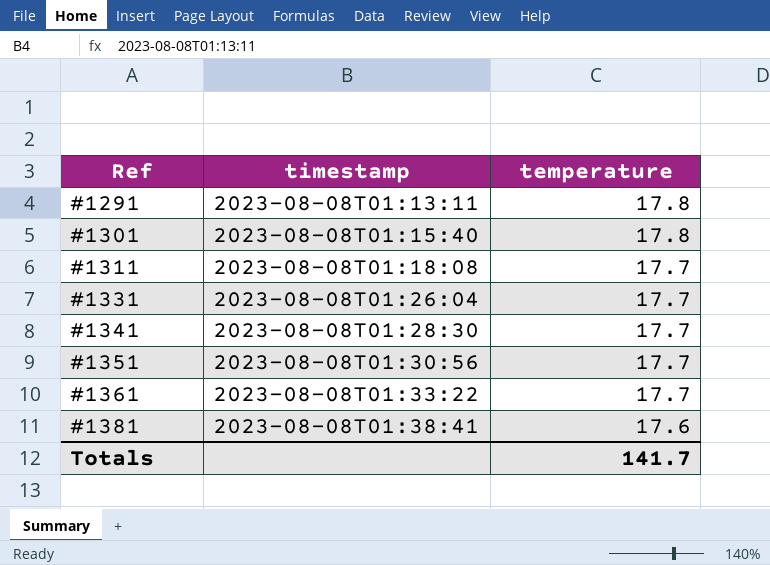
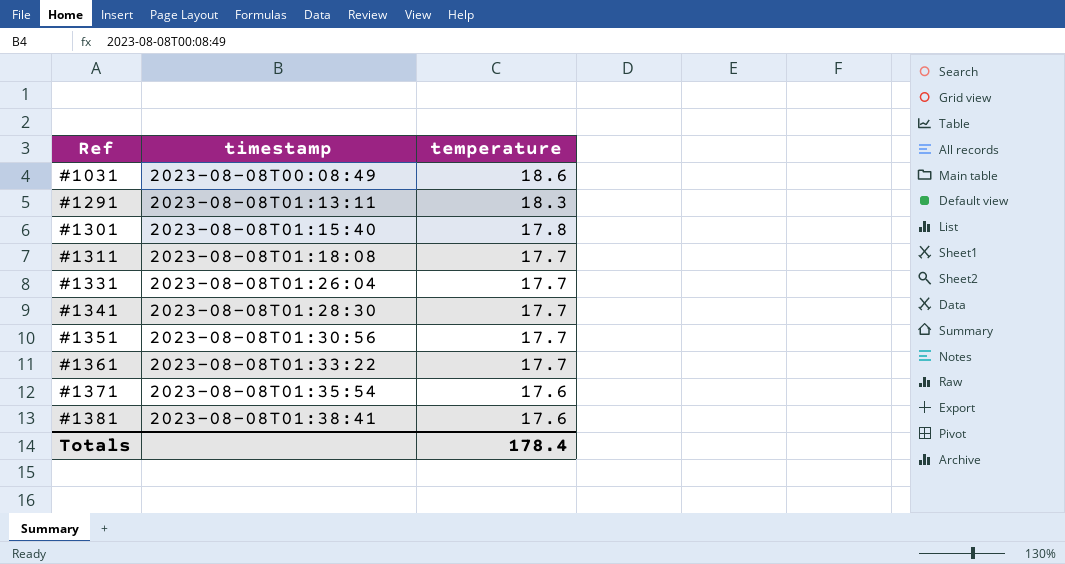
row #1031: none -> 2023-08-08T00:08:49 | 18.6
#1291 | temperature: 17.8 -> 18.3
row #1371: none -> 2023-08-08T01:35:54 | 17.6
Totals | temperature: 141.7 -> 178.4

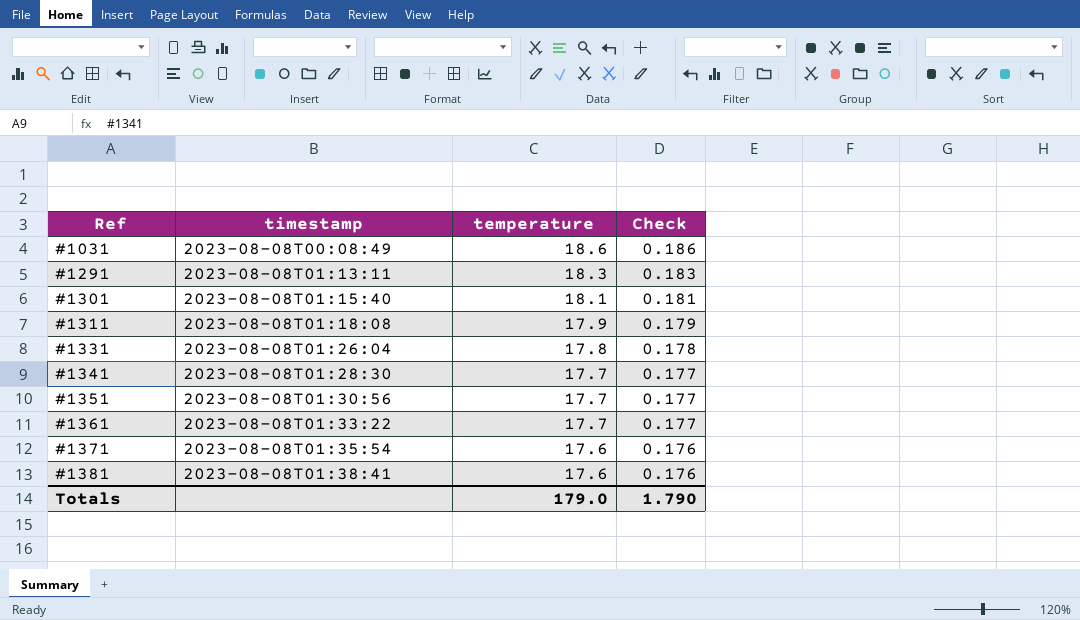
column Check | formula: none -> [temperature] * 0.01
#1301 | temperature: 17.8 -> 18.1
#1311 | temperature: 17.7 -> 17.9
#1331 | temperature: 17.7 -> 17.8
Totals | temperature: 178.4 -> 179.0

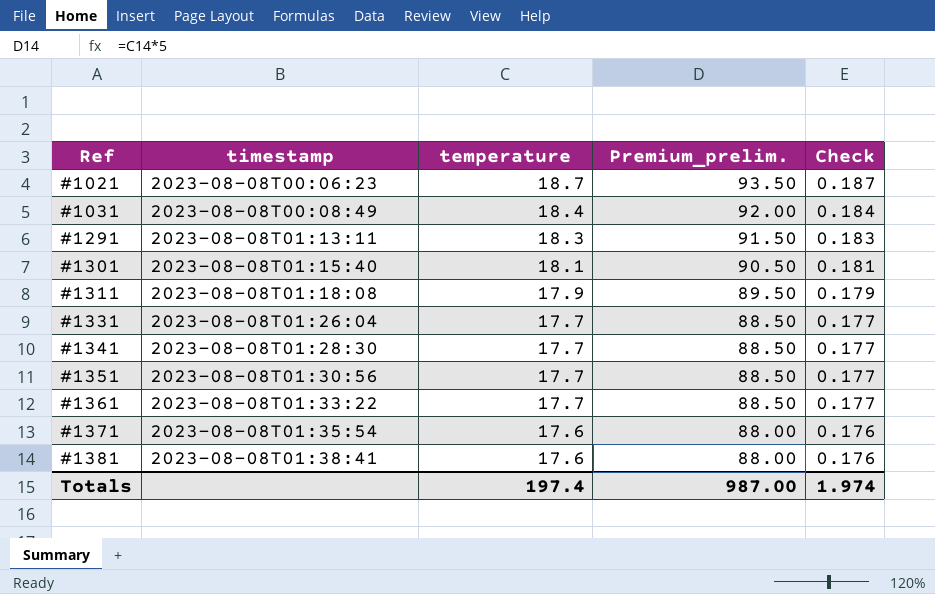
column Premium_prelim. | formula: none -> [temperature] * 5
row #1021: none -> 2023-08-08T00:06:23 | 18.7 | 93.50 | 0.187
#1031 | temperature: 18.6 -> 18.4
#1031 | Check: 0.186 -> 0.184
#1331 | temperature: 17.8 -> 17.7
#1331 | Check: 0.178 -> 0.177
Totals | temperature: 179.0 -> 197.4
Totals | Check: 1.790 -> 1.974

